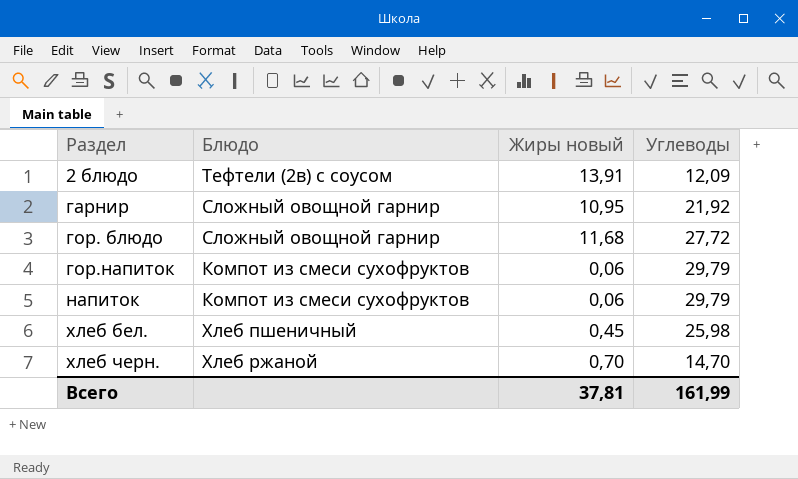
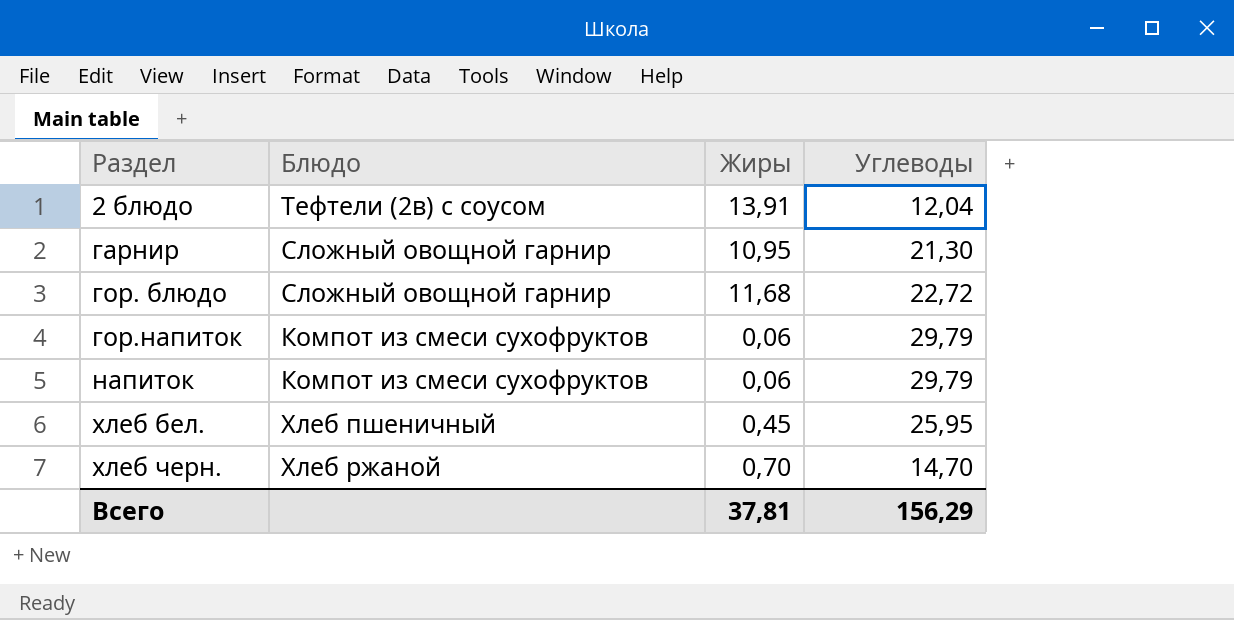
column name: Жиры новый -> Жиры
2 блюдо | Углеводы: 12,09 -> 12,04
гарнир | Углеводы: 21,92 -> 21,30
гор. блюдо | Углеводы: 27,72 -> 22,72
хлеб бел. | Углеводы: 25,98 -> 25,95
Всего | Углеводы: 161,99 -> 156,29

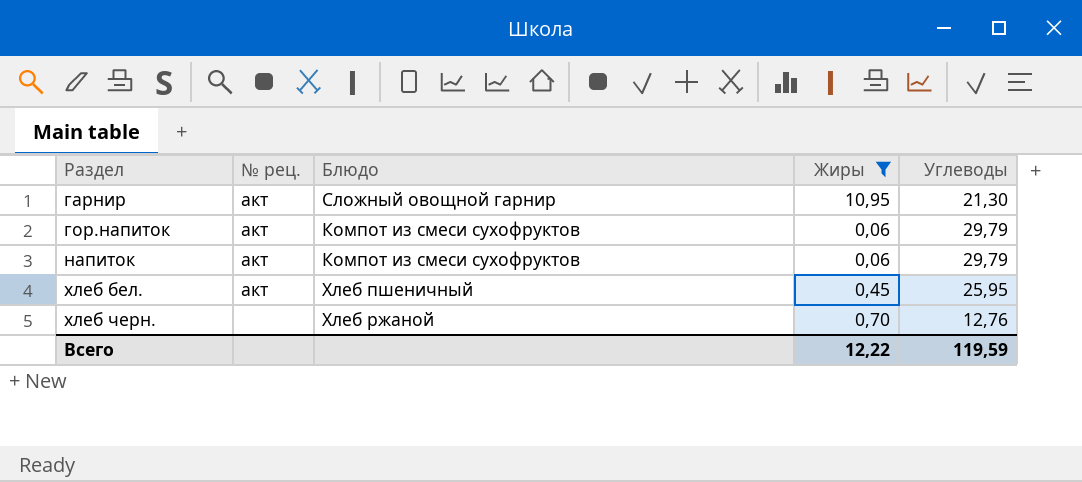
filter: none -> Жиры <= 10,95
column № рец. | position: none -> 2
хлеб черн. | Углеводы: 14,70 -> 12,76
Всего | Жиры: 37,81 -> 12,22
Всего | Углеводы: 156,29 -> 119,59

